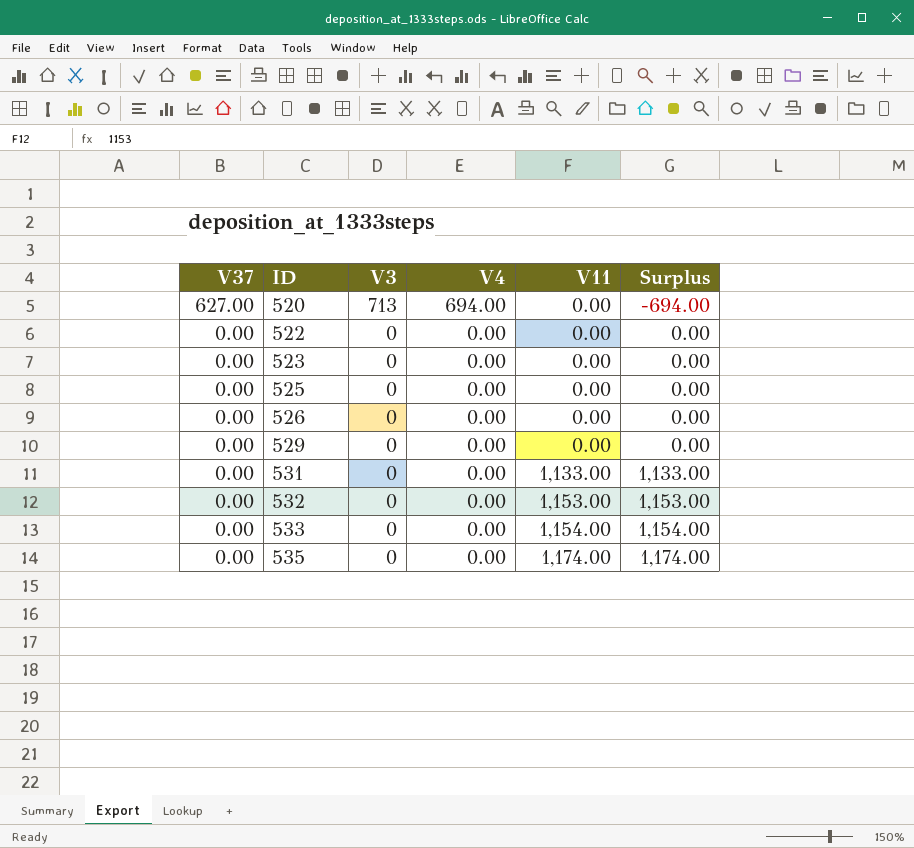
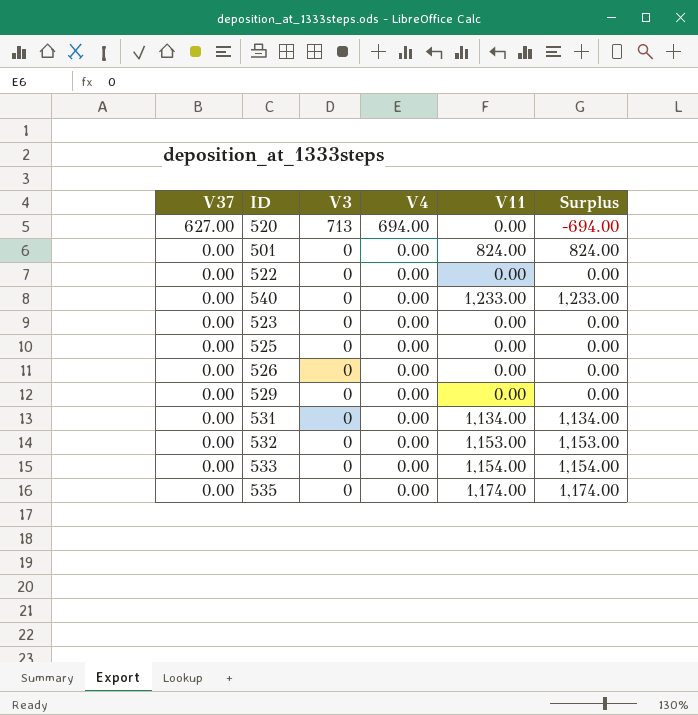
row 501: none -> 0.00 | 0 | 0.00 | 824.00 | 824.00
row 540: none -> 0.00 | 0 | 0.00 | 1,233.00 | 1,233.00
531 | V11: 1,133.00 -> 1,134.00
531 | Surplus: 1,133.00 -> 1,134.00

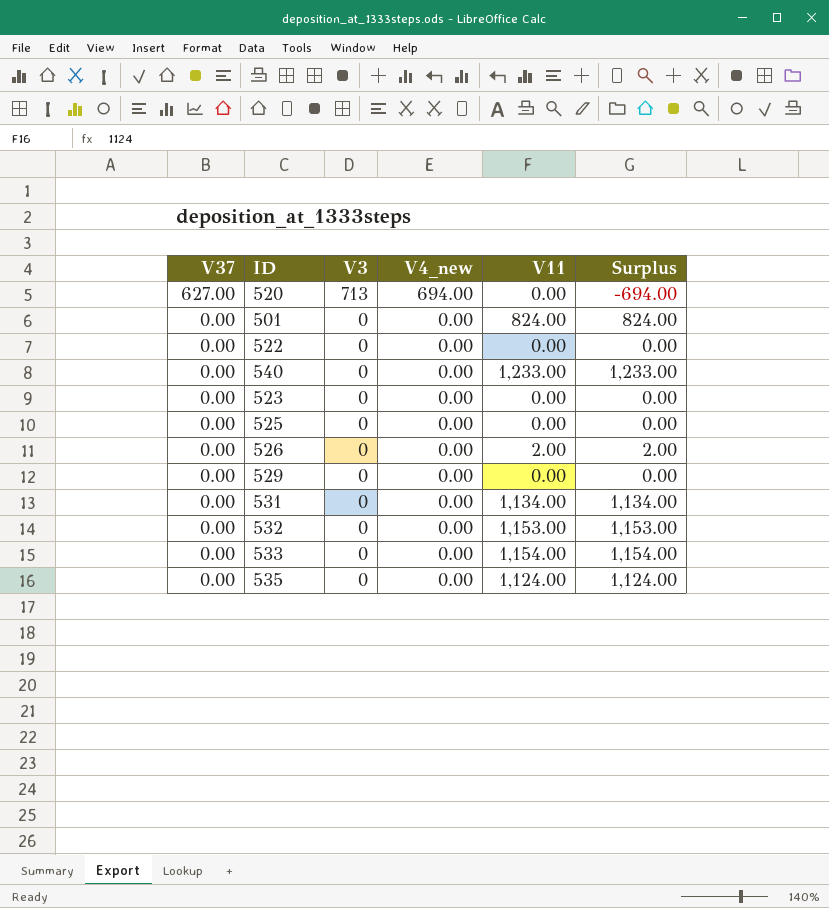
column name: V4 -> V4_new
526 | V11: 0.00 -> 2.00
526 | Surplus: 0.00 -> 2.00
535 | V11: 1,174.00 -> 1,124.00
535 | Surplus: 1,174.00 -> 1,124.00

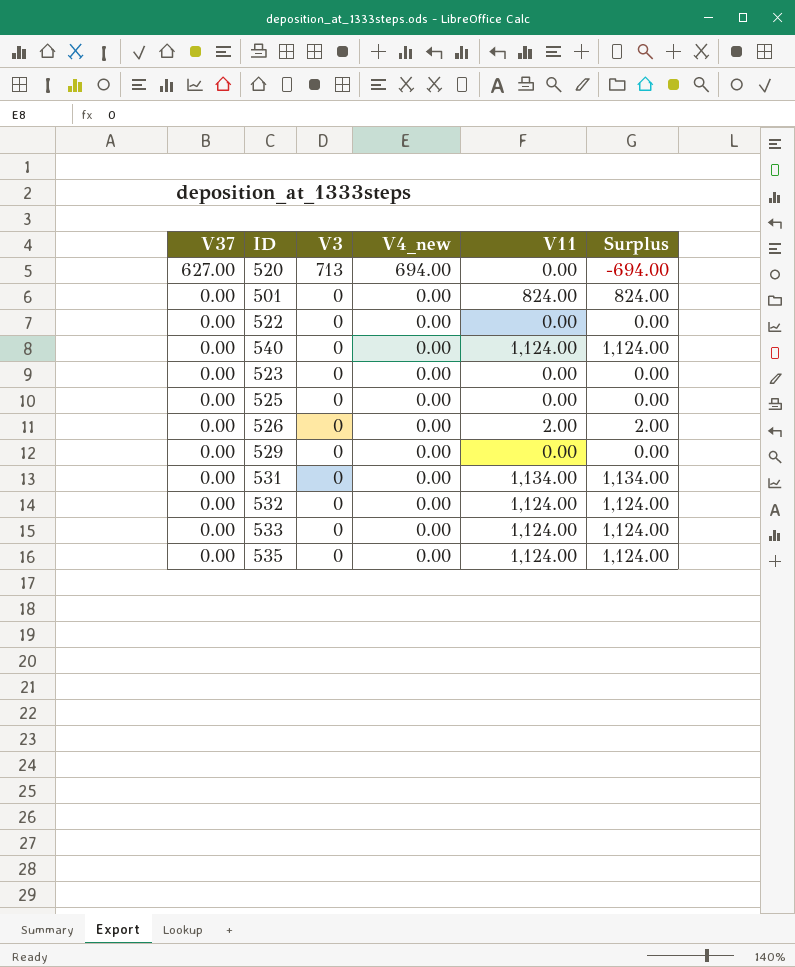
540 | V11: 1,233.00 -> 1,124.00
540 | Surplus: 1,233.00 -> 1,124.00
532 | V11: 1,153.00 -> 1,124.00
532 | Surplus: 1,153.00 -> 1,124.00
533 | V11: 1,154.00 -> 1,124.00
533 | Surplus: 1,154.00 -> 1,124.00

